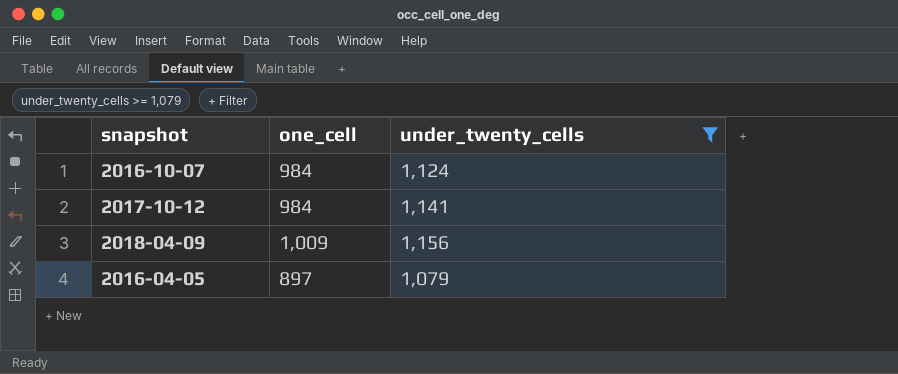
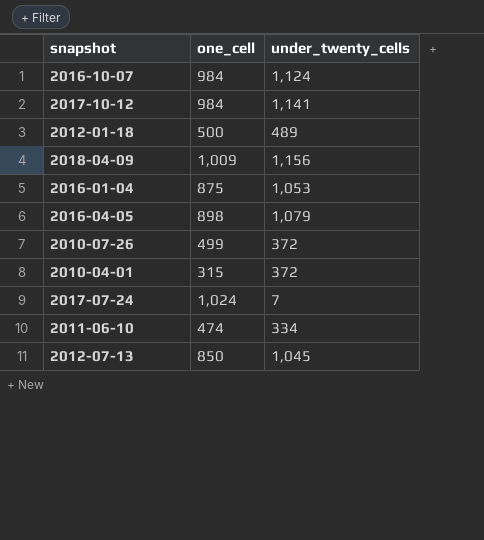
filter: under_twenty_cells >= 1,079 -> none
2016-04-05 | one_cell: 897 -> 898

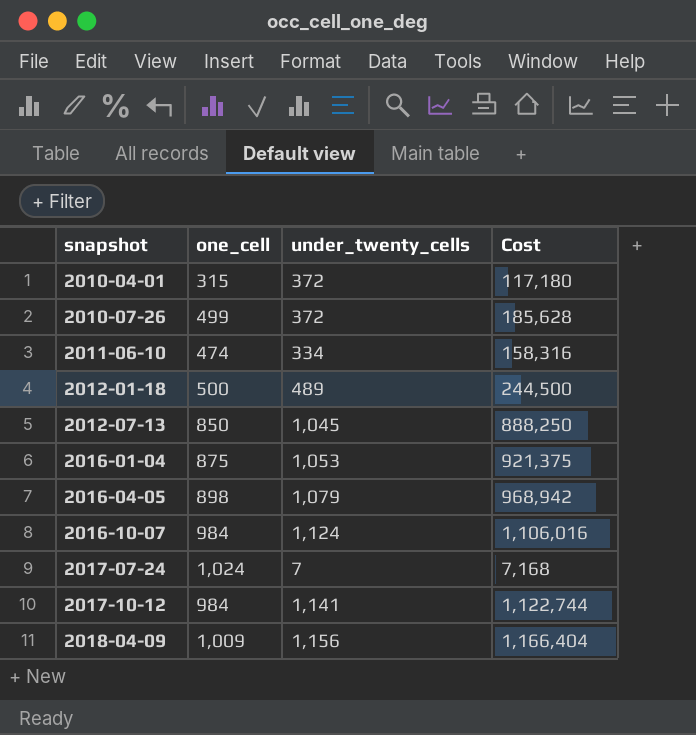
row order: none -> snapshot ascending
column Cost | formula: none -> [one_cell] * [under_twenty_cells]

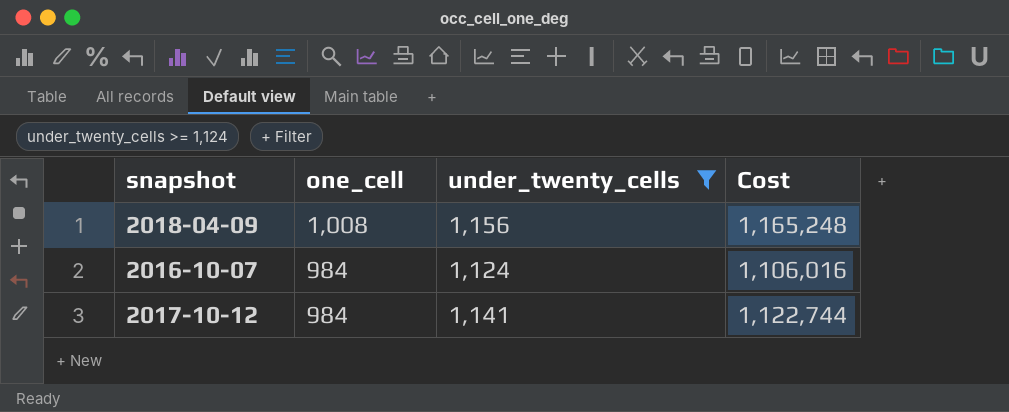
filter: none -> under_twenty_cells >= 1,124
row order: snapshot ascending -> one_cell descending
2018-04-09 | one_cell: 1,009 -> 1,008
2018-04-09 | Cost: 1,166,404 -> 1,165,248

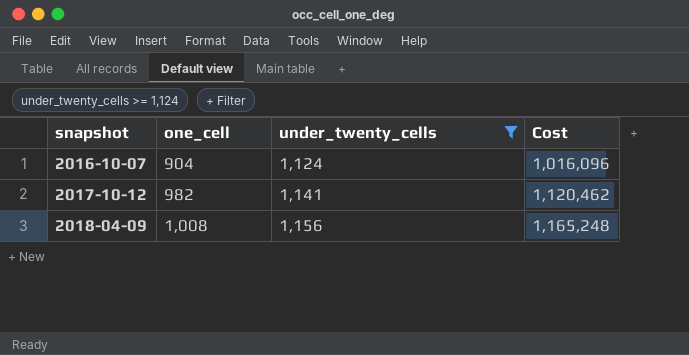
row order: one_cell descending -> snapshot ascending
2016-10-07 | one_cell: 984 -> 904
2016-10-07 | Cost: 1,106,016 -> 1,016,096
2017-10-12 | one_cell: 984 -> 982
2017-10-12 | Cost: 1,122,744 -> 1,120,462

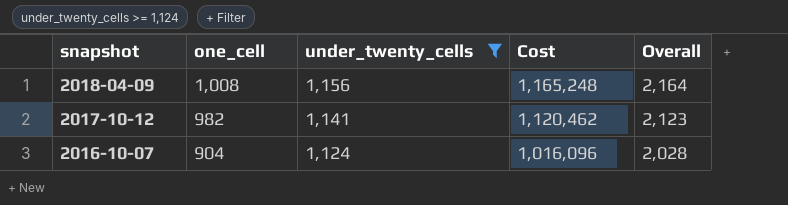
row order: snapshot ascending -> snapshot descending
column Overall | formula: none -> [one_cell] + [under_twenty_cells]

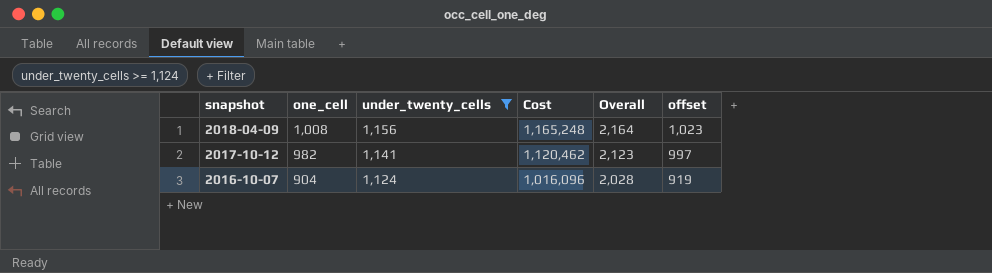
column offset | formula: none -> [one_cell] + 15

